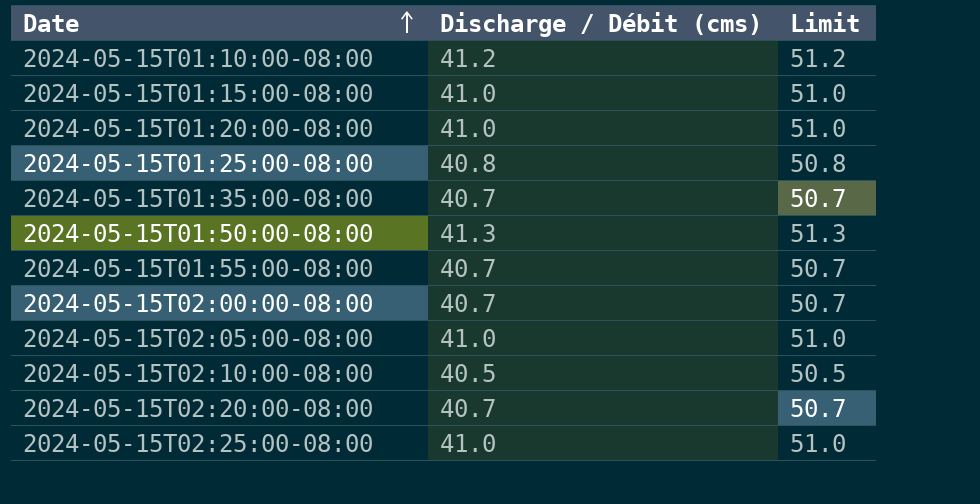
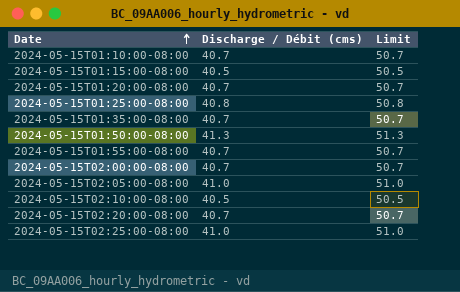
2024-05-15T01:10:00-08:00 | Discharge / Débit (cms): 41.2 -> 40.7
2024-05-15T01:10:00-08:00 | Limit: 51.2 -> 50.7
2024-05-15T01:15:00-08:00 | Discharge / Débit (cms): 41.0 -> 40.5
2024-05-15T01:15:00-08:00 | Limit: 51.0 -> 50.5
2024-05-15T01:20:00-08:00 | Discharge / Débit (cms): 41.0 -> 40.7
2024-05-15T01:20:00-08:00 | Limit: 51.0 -> 50.7

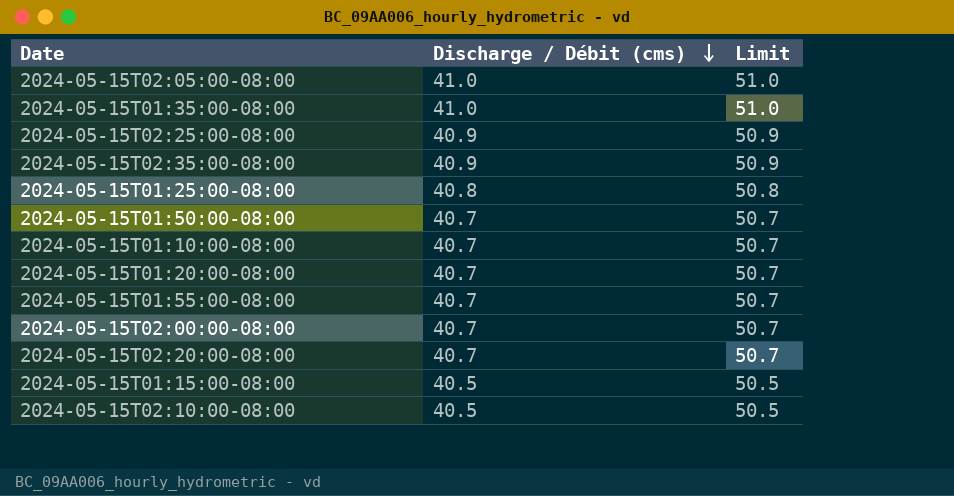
row order: Date ascending -> Discharge / Débit (cms) descending
2024-05-15T01:35:00-08:00 | Discharge / Débit (cms): 40.7 -> 41.0
2024-05-15T01:35:00-08:00 | Limit: 50.7 -> 51.0
2024-05-15T02:25:00-08:00 | Discharge / Débit (cms): 41.0 -> 40.9
2024-05-15T02:25:00-08:00 | Limit: 51.0 -> 50.9
row 2024-05-15T02:35:00-08:00: none -> 40.9 | 50.9
2024-05-15T01:50:00-08:00 | Discharge / Débit (cms): 41.3 -> 40.7
2024-05-15T01:50:00-08:00 | Limit: 51.3 -> 50.7

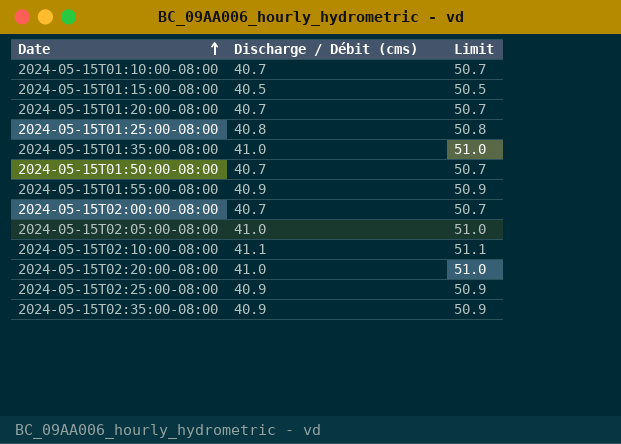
row order: Discharge / Débit (cms) descending -> Date ascending
2024-05-15T01:55:00-08:00 | Discharge / Débit (cms): 40.7 -> 40.9
2024-05-15T01:55:00-08:00 | Limit: 50.7 -> 50.9
2024-05-15T02:10:00-08:00 | Discharge / Débit (cms): 40.5 -> 41.1
2024-05-15T02:10:00-08:00 | Limit: 50.5 -> 51.1
2024-05-15T02:20:00-08:00 | Discharge / Débit (cms): 40.7 -> 41.0
2024-05-15T02:20:00-08:00 | Limit: 50.7 -> 51.0

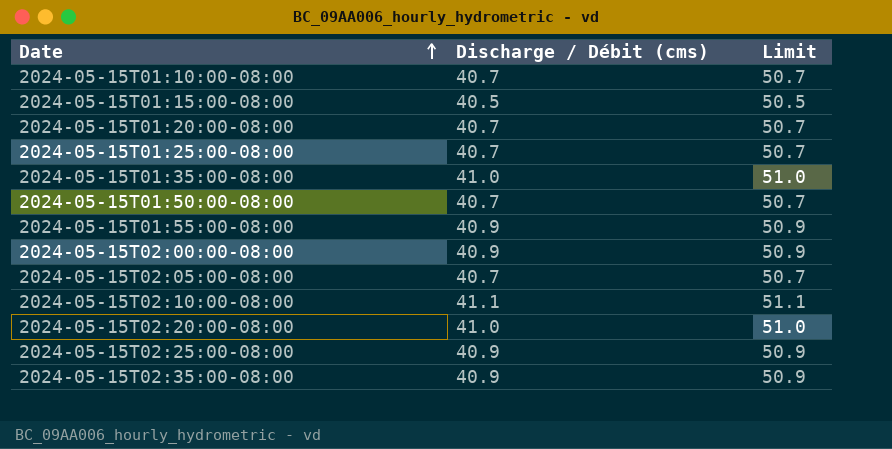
2024-05-15T01:25:00-08:00 | Discharge / Débit (cms): 40.8 -> 40.7
2024-05-15T01:25:00-08:00 | Limit: 50.8 -> 50.7
2024-05-15T02:00:00-08:00 | Discharge / Débit (cms): 40.7 -> 40.9
2024-05-15T02:00:00-08:00 | Limit: 50.7 -> 50.9
2024-05-15T02:05:00-08:00 | Discharge / Débit (cms): 41.0 -> 40.7
2024-05-15T02:05:00-08:00 | Limit: 51.0 -> 50.7

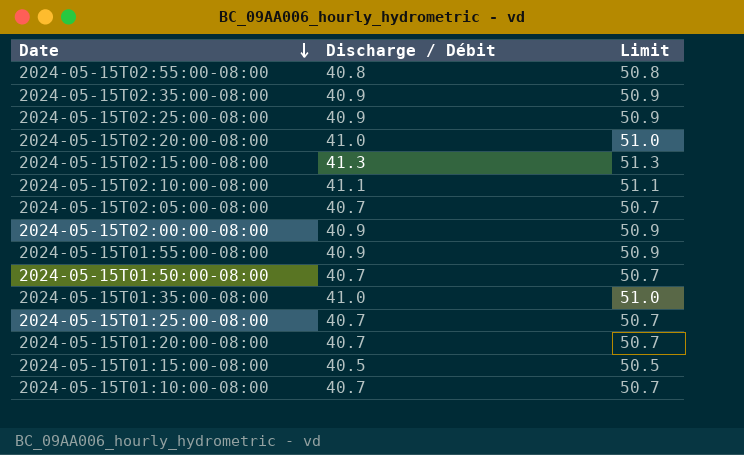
row order: Date ascending -> Date descending
column name: Discharge / Débit (cms) -> Discharge / Débit
row 2024-05-15T02:55:00-08:00: none -> 40.8 | 50.8
row 2024-05-15T02:15:00-08:00: none -> 41.3 | 51.3

